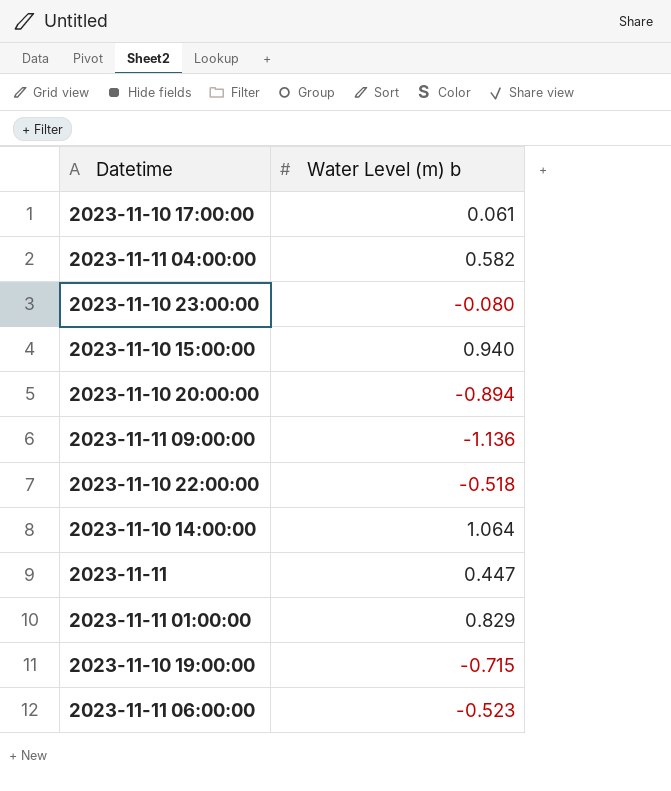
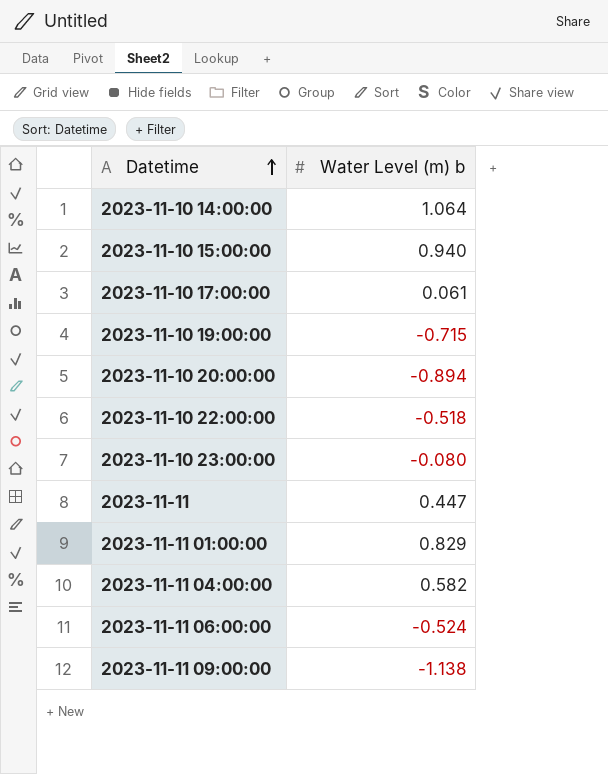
row order: none -> Datetime ascending
2023-11-11 06:00:00 | Water Level (m) b: -0.523 -> -0.524
2023-11-11 09:00:00 | Water Level (m) b: -1.136 -> -1.138

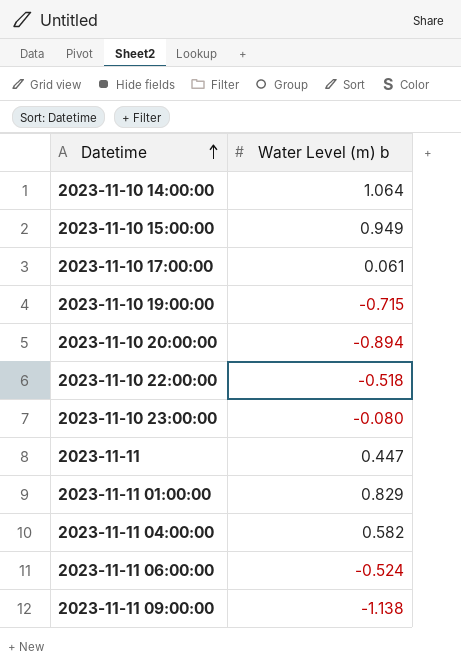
2023-11-10 15:00:00 | Water Level (m) b: 0.940 -> 0.949

